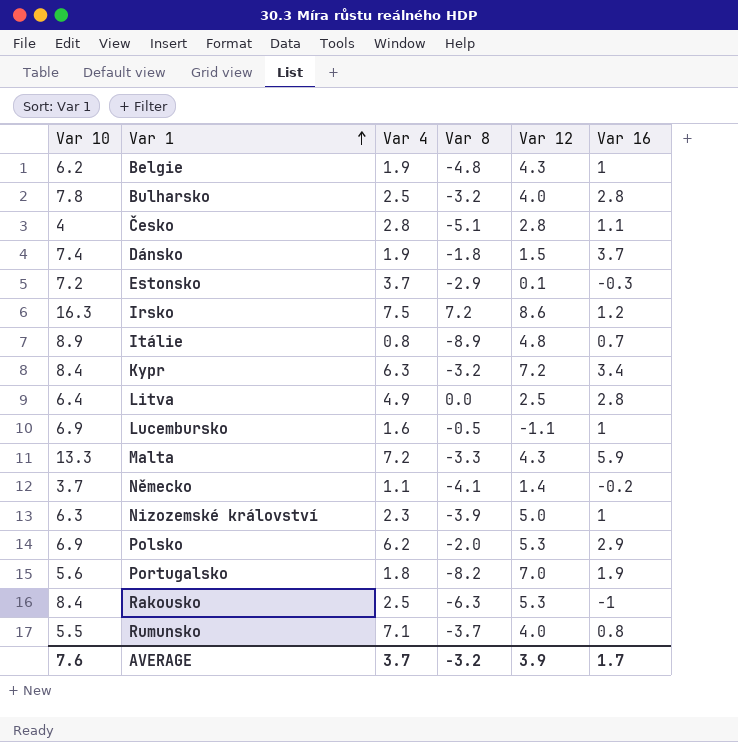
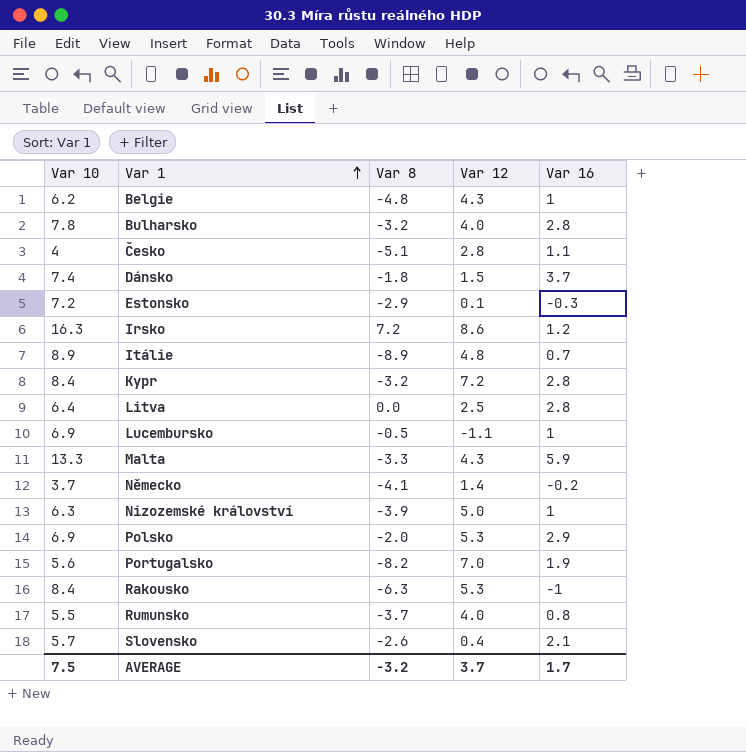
column Var 4 | position: 3 -> none
Kypr | Var 16: 3.4 -> 2.8
row Slovensko: none -> 5.7 | -2.6 | 0.4 | 2.1
AVERAGE | Var 10: 7.6 -> 7.5
AVERAGE | Var 12: 3.9 -> 3.7

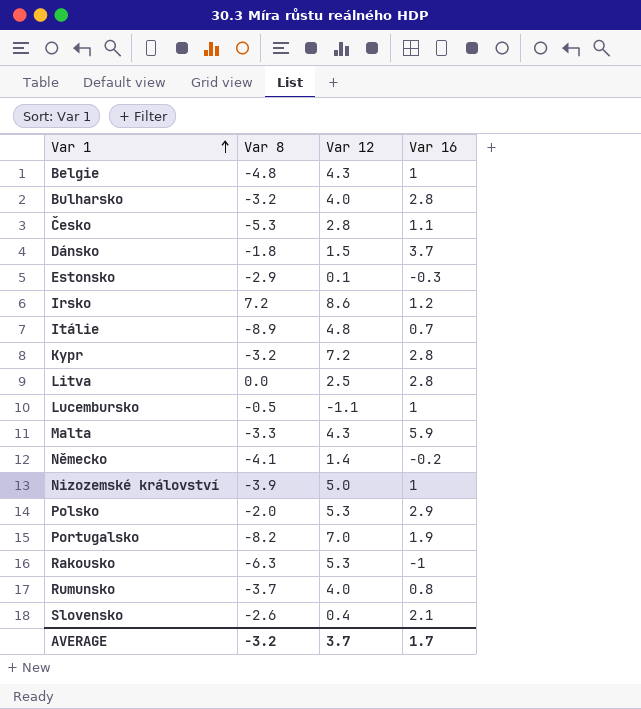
column Var 10 | position: 1 -> none
Česko | Var 8: -5.1 -> -5.3

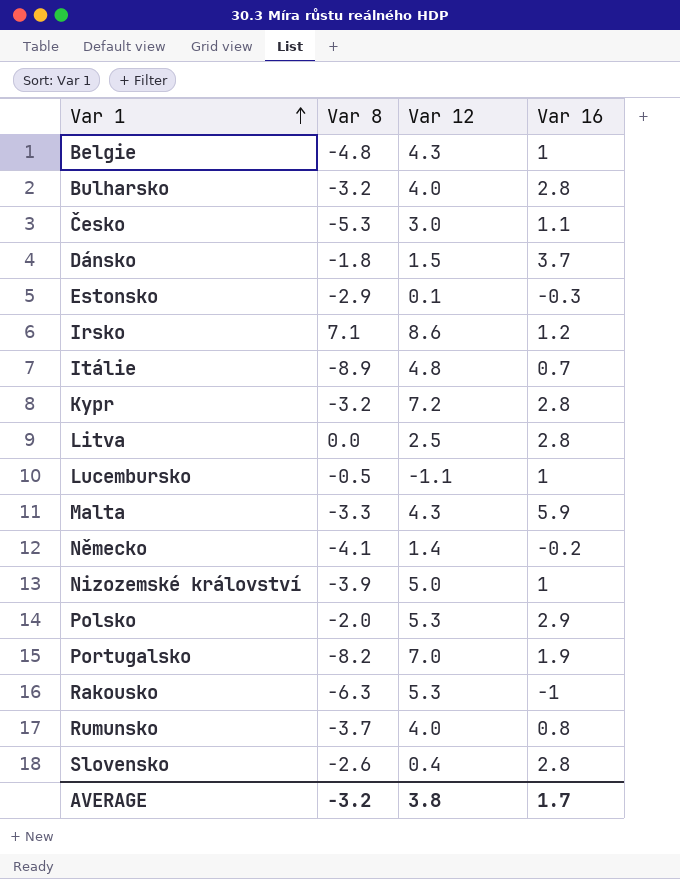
Česko | Var 12: 2.8 -> 3.0
Irsko | Var 8: 7.2 -> 7.1
Slovensko | Var 16: 2.1 -> 2.8
AVERAGE | Var 12: 3.7 -> 3.8

